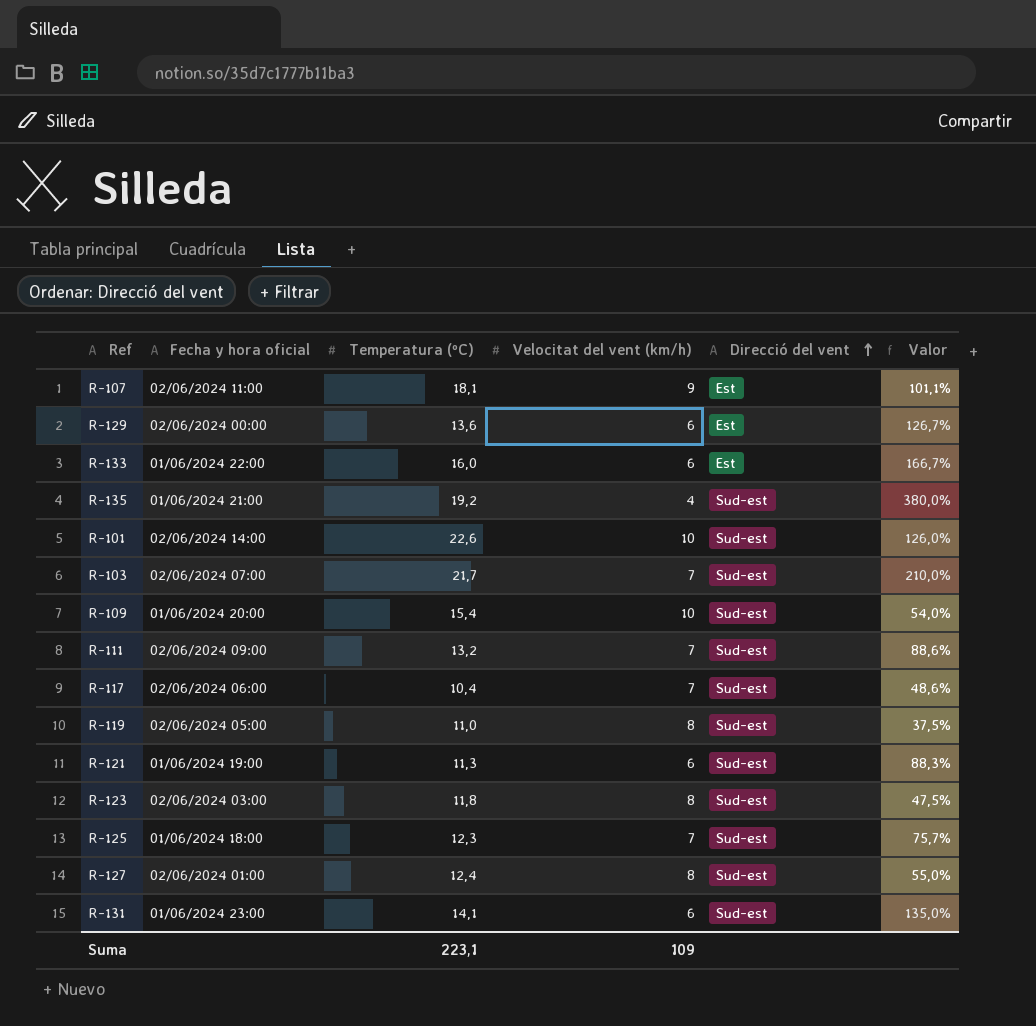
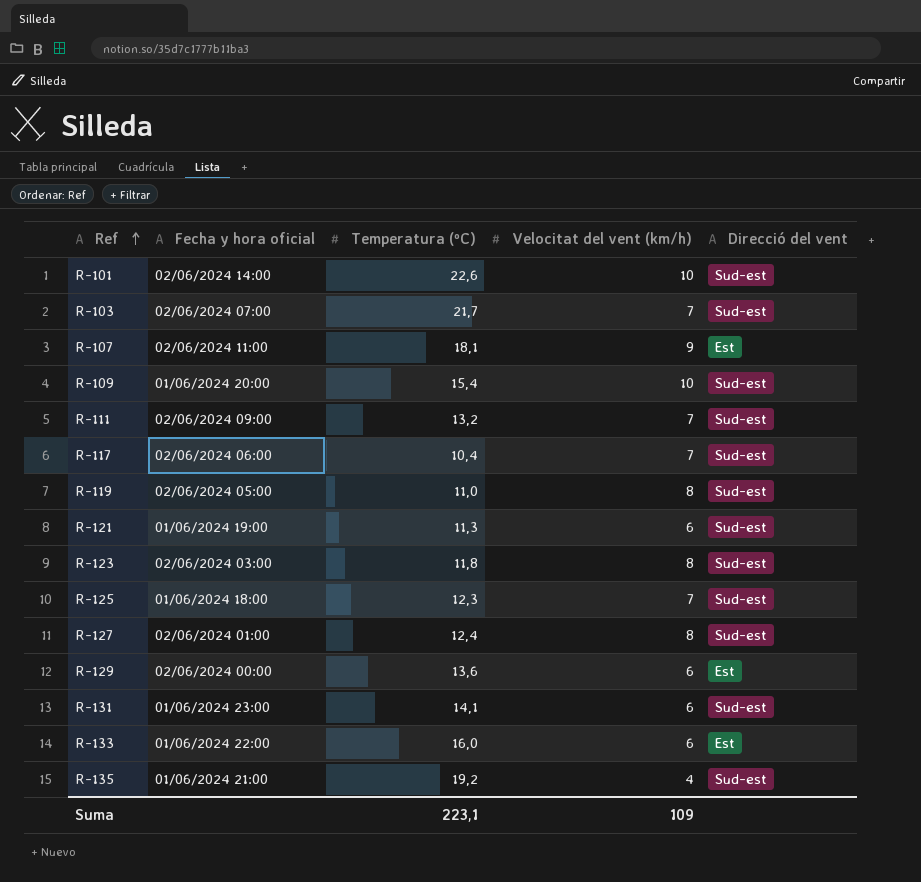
row order: Direcció del vent ascending -> Ref ascending
column Valor | formula: ([Temperatura (ºC)] - [Velocitat del vent (km/h)]) / [Velocitat del vent (km/h)] -> none

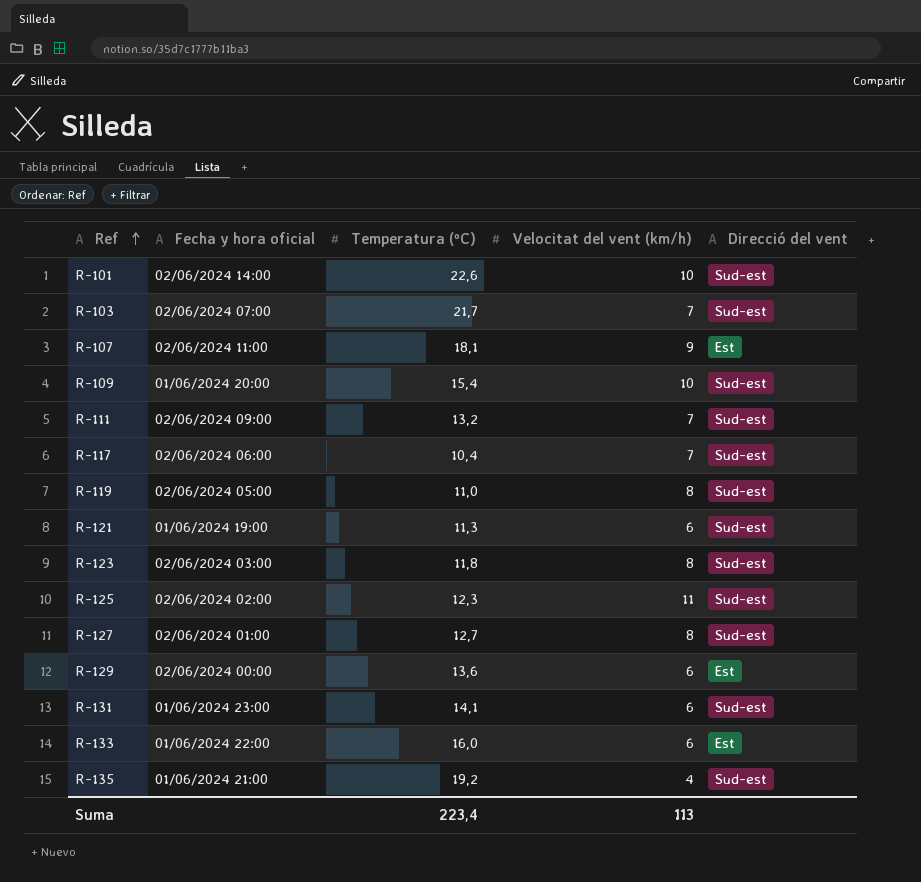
R-125 | Fecha y hora oficial: 01/06/2024 18:00 -> 02/06/2024 02:00
R-125 | Velocitat del vent (km/h): 7 -> 11
R-127 | Temperatura (ºC): 12,4 -> 12,7
Suma | Temperatura (ºC): 223,1 -> 223,4
Suma | Velocitat del vent (km/h): 109 -> 113

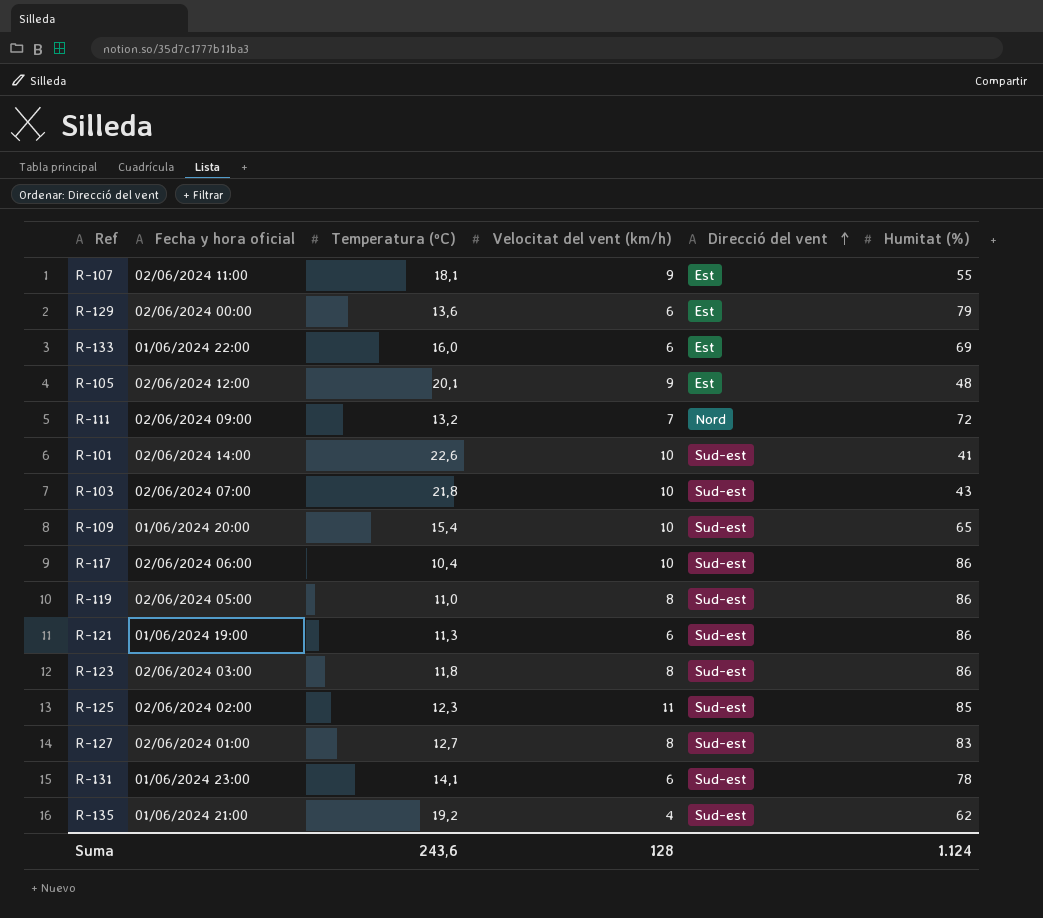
row order: Ref ascending -> Direcció del vent ascending
column Humitat (%) | position: none -> 6
row R-105: none -> 02/06/2024 12:00 | 20,1 | 9 | Est | 48
R-111 | Direcció del vent: Sud-est -> Nord
R-103 | Temperatura (ºC): 21,7 -> 21,8
R-103 | Velocitat del vent (km/h): 7 -> 10
R-117 | Velocitat del vent (km/h): 7 -> 10
Suma | Temperatura (ºC): 223,4 -> 243,6
Suma | Velocitat del vent (km/h): 113 -> 128

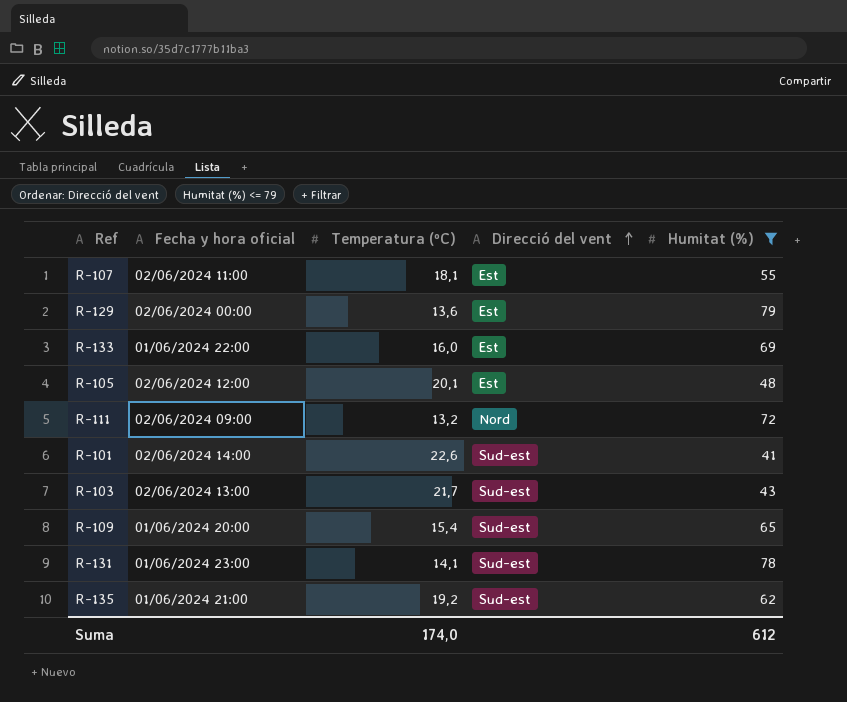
filter: none -> Humitat (%) <= 79
column Velocitat del vent (km/h) | position: 4 -> none
R-103 | Fecha y hora oficial: 02/06/2024 07:00 -> 02/06/2024 13:00
R-103 | Temperatura (ºC): 21,8 -> 21,7
Suma | Temperatura (ºC): 243,6 -> 174,0
Suma | Humitat (%): 1.124 -> 612

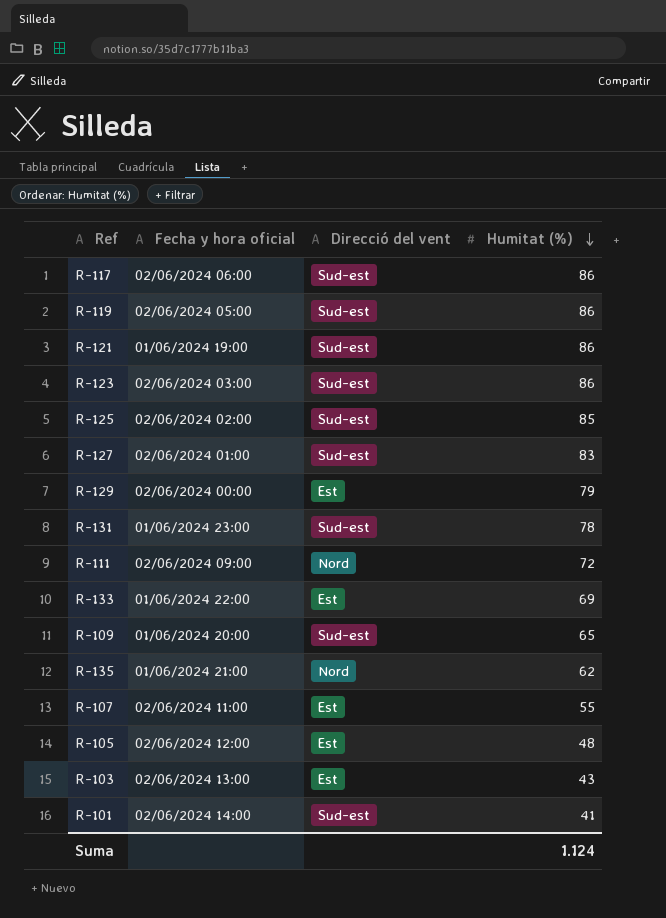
filter: Humitat (%) <= 79 -> none
row order: Direcció del vent ascending -> Humitat (%) descending
column Temperatura (ºC) | position: 3 -> none
R-135 | Direcció del vent: Sud-est -> Nord
R-103 | Direcció del vent: Sud-est -> Est
Suma | Humitat (%): 612 -> 1.124

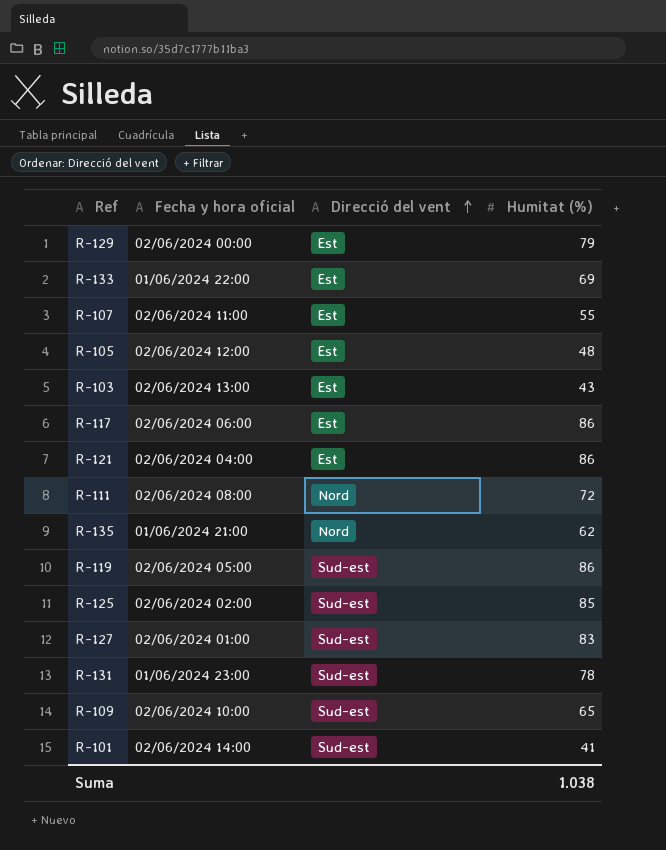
row order: Humitat (%) descending -> Direcció del vent ascending
row R-123: 02/06/2024 03:00 | Sud-est | 86 -> none
R-117 | Direcció del vent: Sud-est -> Est
R-121 | Fecha y hora oficial: 01/06/2024 19:00 -> 02/06/2024 04:00
R-121 | Direcció del vent: Sud-est -> Est
R-111 | Fecha y hora oficial: 02/06/2024 09:00 -> 02/06/2024 08:00
R-109 | Fecha y hora oficial: 01/06/2024 20:00 -> 02/06/2024 10:00
Suma | Humitat (%): 1.124 -> 1.038

